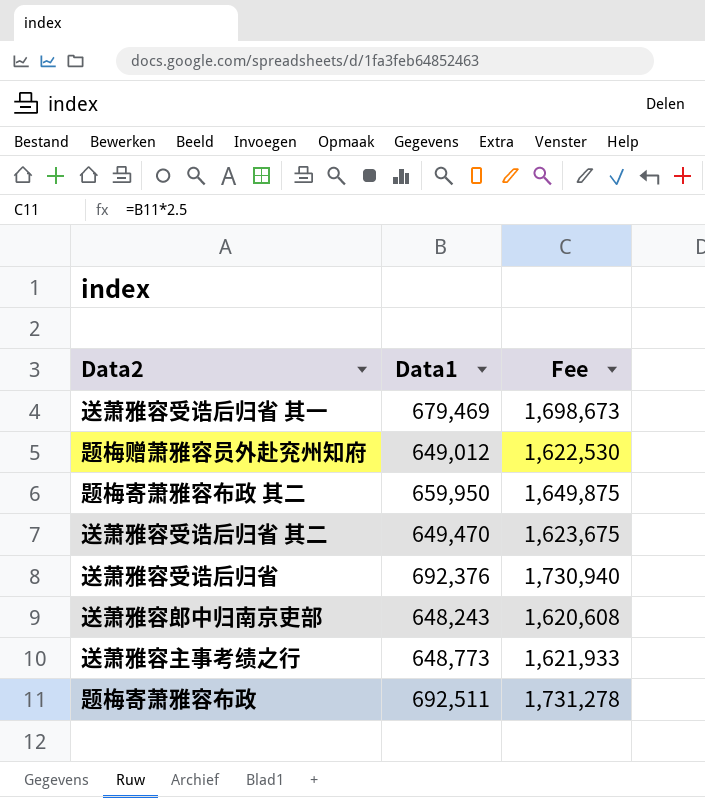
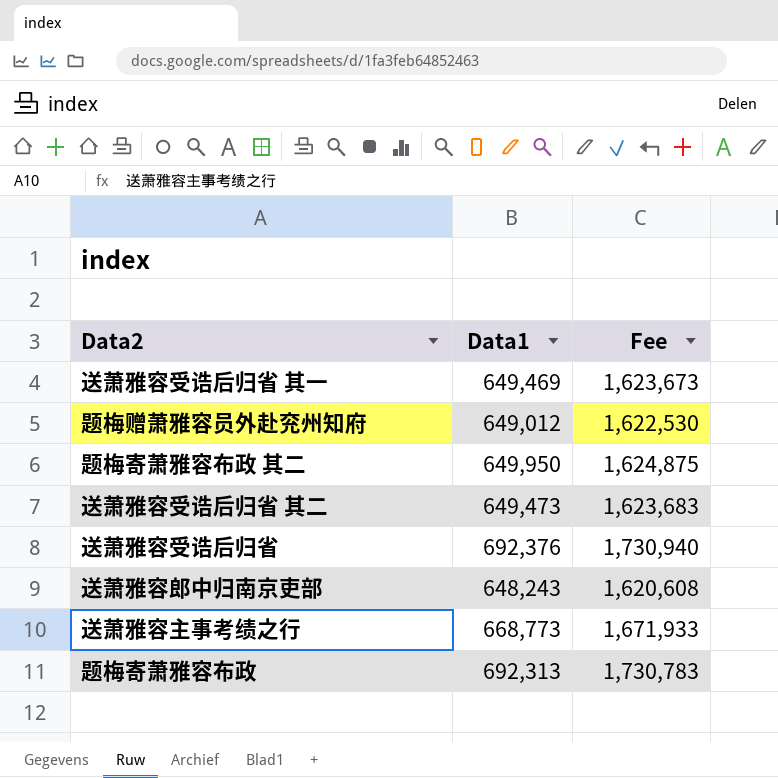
送萧雅容受诰后归省 其一 | Data1: 679,469 -> 649,469
送萧雅容受诰后归省 其一 | Fee: 1,698,673 -> 1,623,673
题梅寄萧雅容布政 其二 | Data1: 659,950 -> 649,950
题梅寄萧雅容布政 其二 | Fee: 1,649,875 -> 1,624,875
送萧雅容受诰后归省 其二 | Data1: 649,470 -> 649,473
送萧雅容受诰后归省 其二 | Fee: 1,623,675 -> 1,623,683
送萧雅容主事考绩之行 | Data1: 648,773 -> 668,773
送萧雅容主事考绩之行 | Fee: 1,621,933 -> 1,671,933
题梅寄萧雅容布政 | Data1: 692,511 -> 692,313
题梅寄萧雅容布政 | Fee: 1,731,278 -> 1,730,783

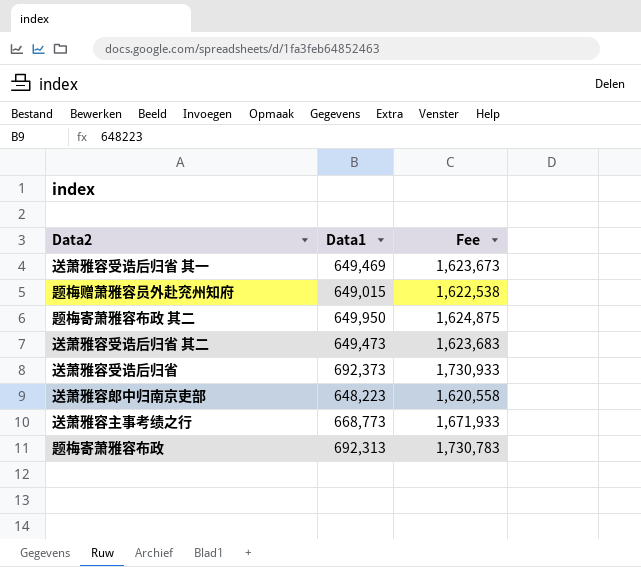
题梅赠萧雅容员外赴兖州知府 | Data1: 649,012 -> 649,015
题梅赠萧雅容员外赴兖州知府 | Fee: 1,622,530 -> 1,622,538
送萧雅容受诰后归省 | Data1: 692,376 -> 692,373
送萧雅容受诰后归省 | Fee: 1,730,940 -> 1,730,933
送萧雅容郎中归南京吏部 | Data1: 648,243 -> 648,223
送萧雅容郎中归南京吏部 | Fee: 1,620,608 -> 1,620,558

